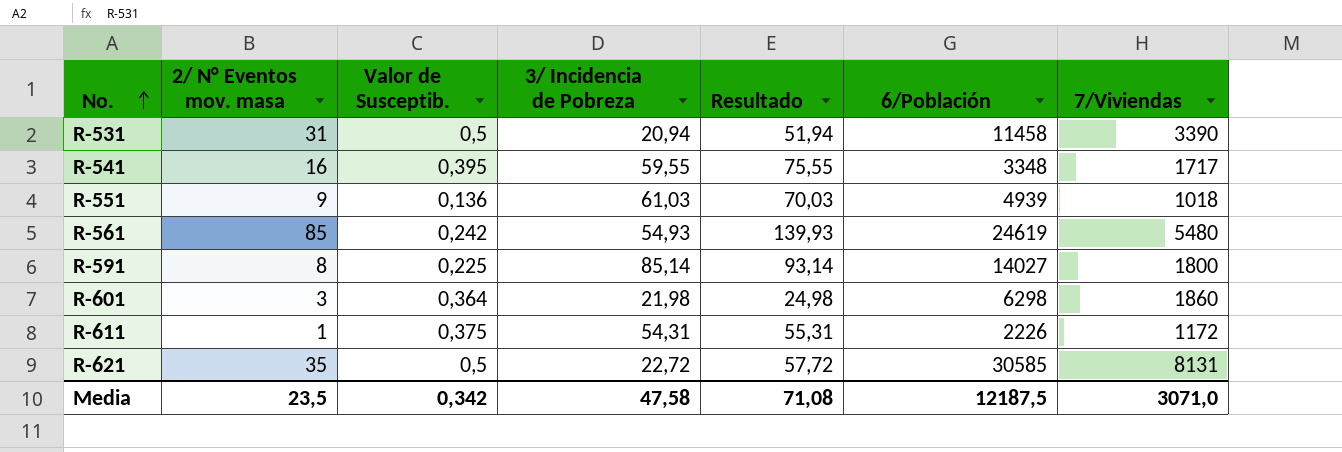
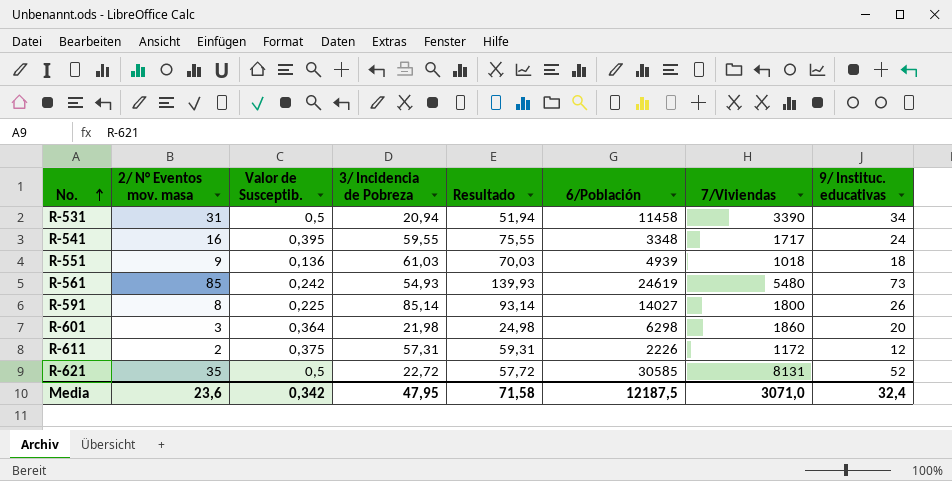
column 9/ Instituc. educativas | position: none -> 8
R-611 | 2/ N° Eventos mov. masa: 1 -> 2
R-611 | 3/ Incidencia de Pobreza: 54,31 -> 57,31
R-611 | Resultado: 55,31 -> 59,31
Media | 2/ N° Eventos mov. masa: 23,5 -> 23,6
Media | 3/ Incidencia de Pobreza: 47,58 -> 47,95
Media | Resultado: 71,08 -> 71,58

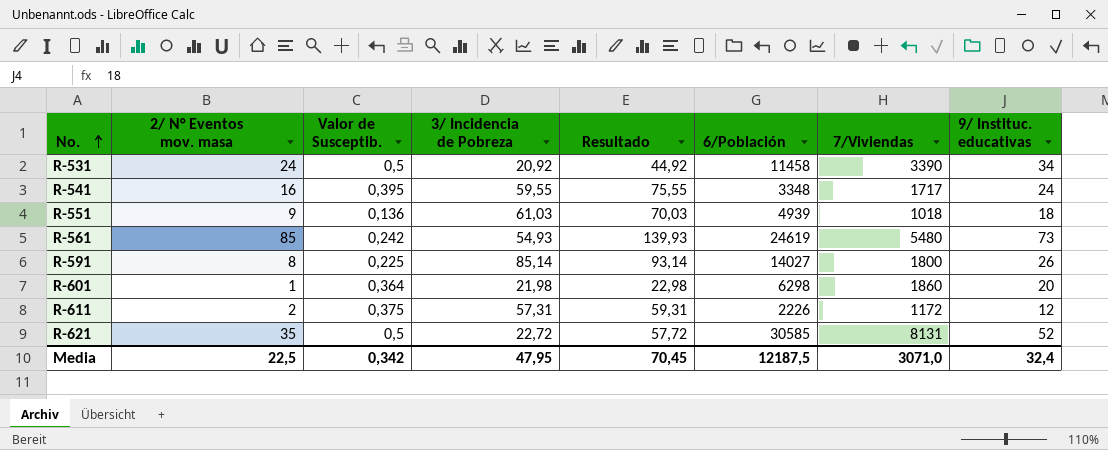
R-531 | 2/ N° Eventos mov. masa: 31 -> 24
R-531 | 3/ Incidencia de Pobreza: 20,94 -> 20,92
R-531 | Resultado: 51,94 -> 44,92
R-601 | 2/ N° Eventos mov. masa: 3 -> 1
R-601 | Resultado: 24,98 -> 22,98
Media | 2/ N° Eventos mov. masa: 23,6 -> 22,5
Media | Resultado: 71,58 -> 70,45

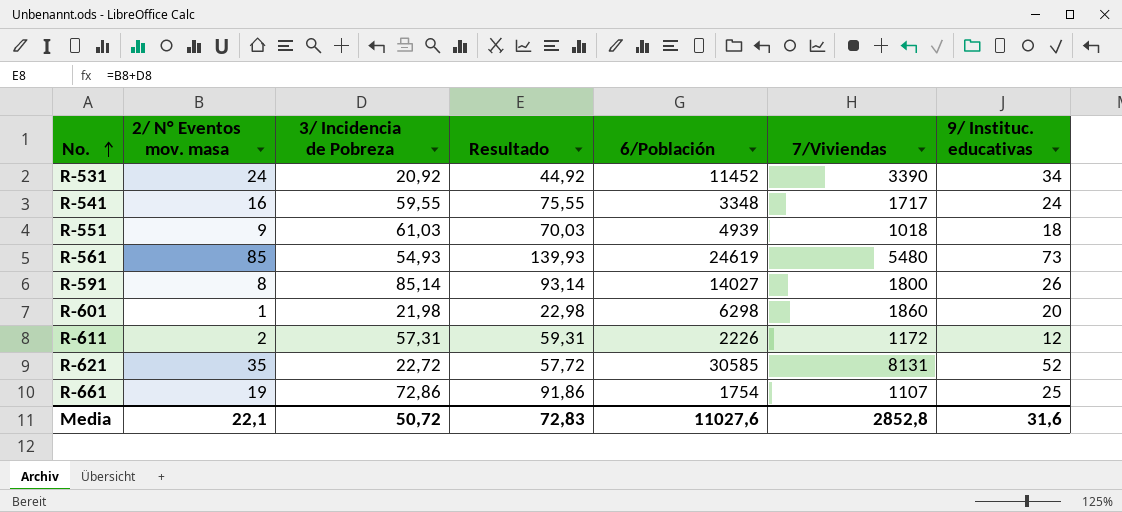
column Valor de Susceptib. | position: 3 -> none
R-531 | 6/Población: 11458 -> 11452
row R-661: none -> 19 | 72,86 | 91,86 | 1754 | 1107 | 25
Media | 2/ N° Eventos mov. masa: 22,5 -> 22,1
Media | 3/ Incidencia de Pobreza: 47,95 -> 50,72
Media | Resultado: 70,45 -> 72,83
Media | 6/Población: 12187,5 -> 11027,6
Media | 7/Viviendas: 3071,0 -> 2852,8
Media | 9/ Instituc. educativas: 32,4 -> 31,6

